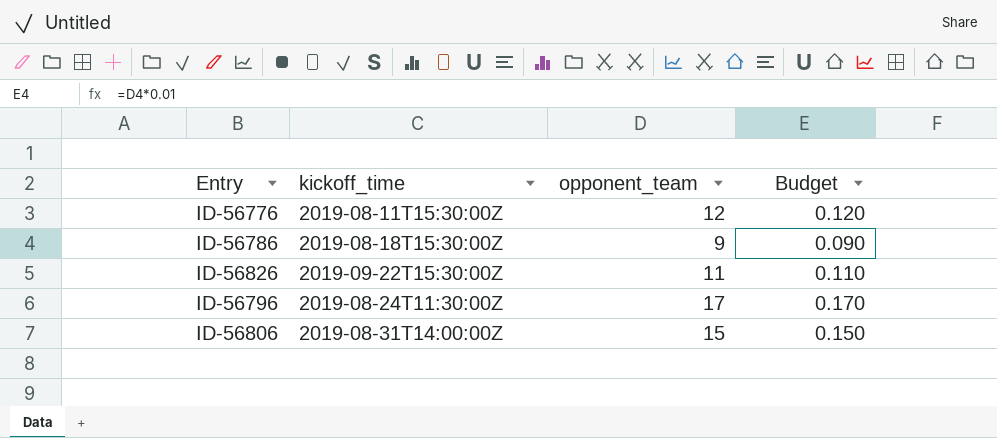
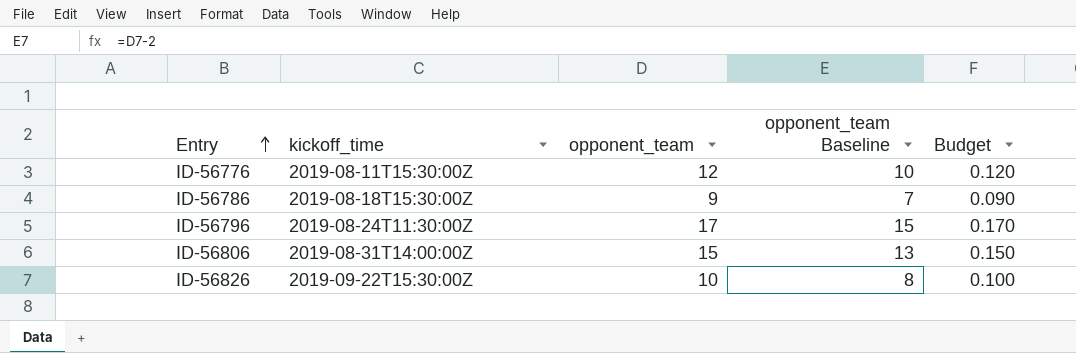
row order: none -> Entry ascending
column opponent_team Baseline | formula: none -> [opponent_team] - 2
ID-56826 | opponent_team: 11 -> 10
ID-56826 | Budget: 0.110 -> 0.100

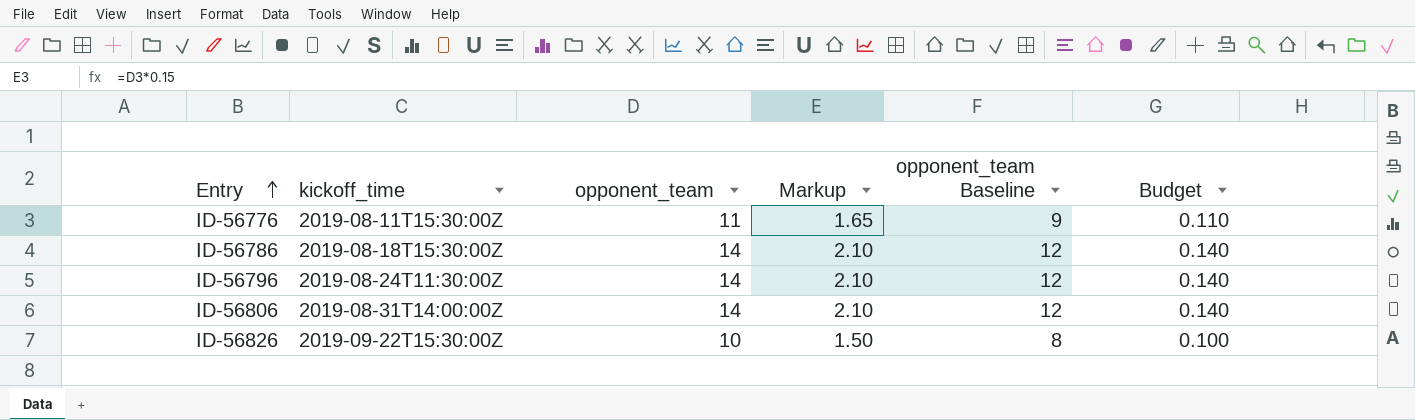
column Markup | formula: none -> [opponent_team] * 0.15
ID-56776 | opponent_team: 12 -> 11
ID-56776 | opponent_team Baseline: 10 -> 9
ID-56776 | Budget: 0.120 -> 0.110
ID-56786 | opponent_team: 9 -> 14
ID-56786 | opponent_team Baseline: 7 -> 12
ID-56786 | Budget: 0.090 -> 0.140
ID-56796 | opponent_team: 17 -> 14
ID-56796 | opponent_team Baseline: 15 -> 12
ID-56796 | Budget: 0.170 -> 0.140
ID-56806 | opponent_team: 15 -> 14
ID-56806 | opponent_team Baseline: 13 -> 12
ID-56806 | Budget: 0.150 -> 0.140

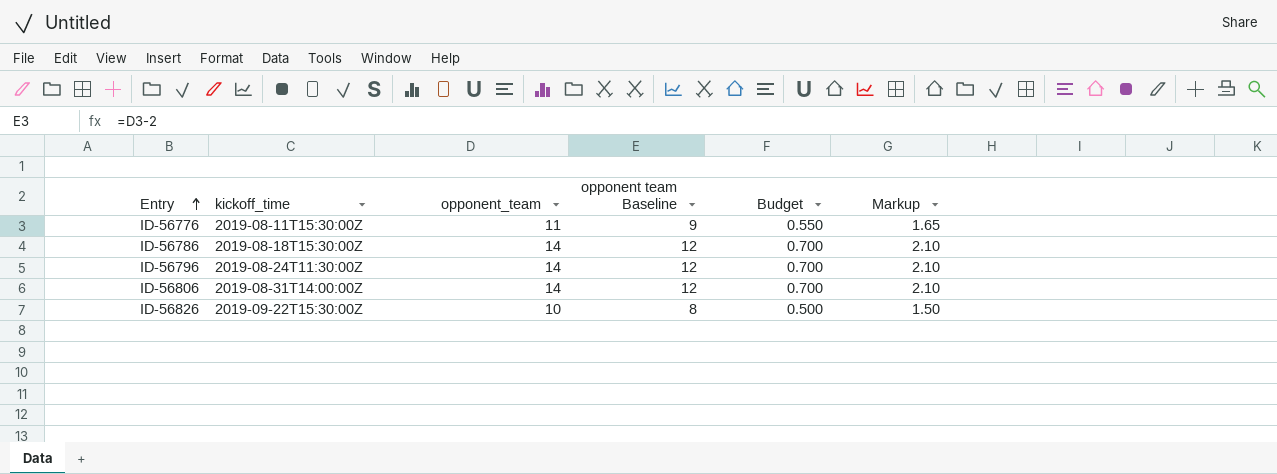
column name: opponent_team Baseline -> opponent team Baseline
column Budget | formula: [opponent_team] * 0.01 -> [opponent_team] * 0.05
column Markup | position: 4 -> 6

